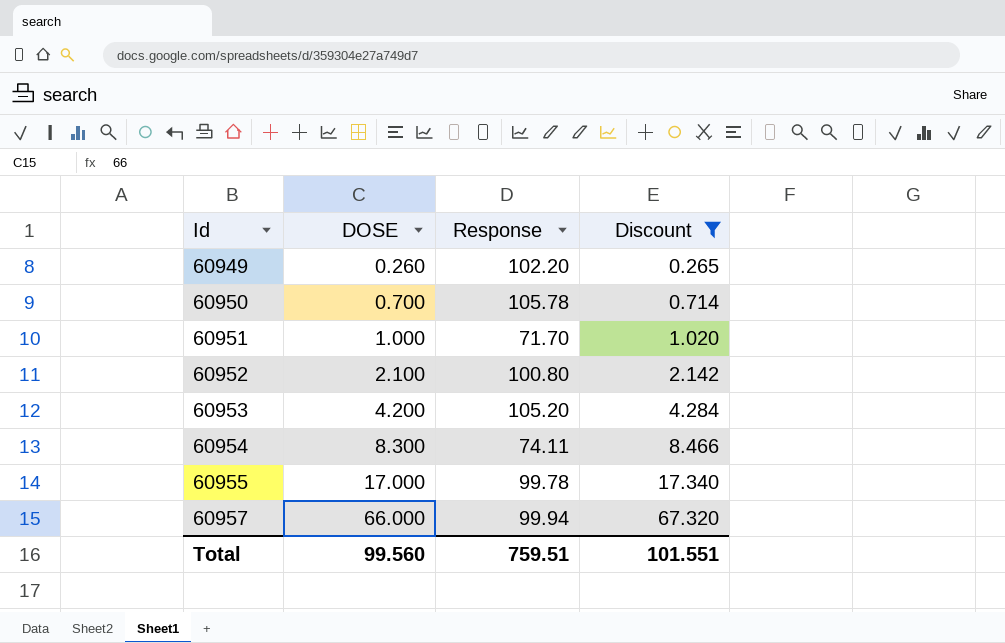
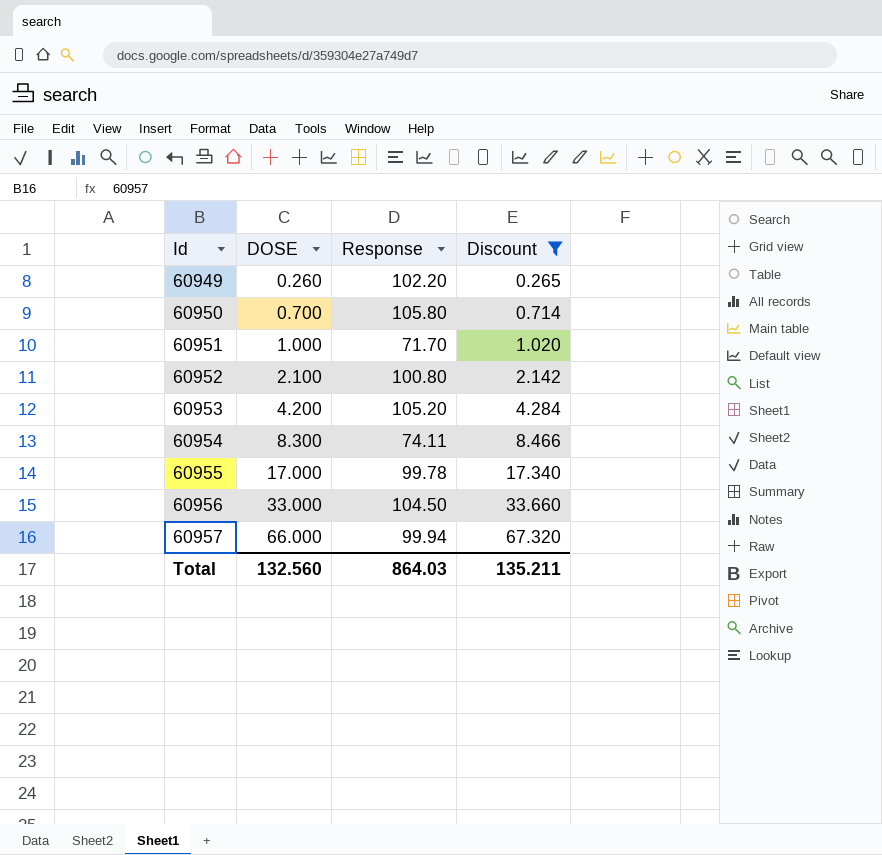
60950 | Response: 105.78 -> 105.80
row 60956: none -> 33.000 | 104.50 | 33.660
Total | DOSE: 99.560 -> 132.560
Total | Response: 759.51 -> 864.03
Total | Discount: 101.551 -> 135.211

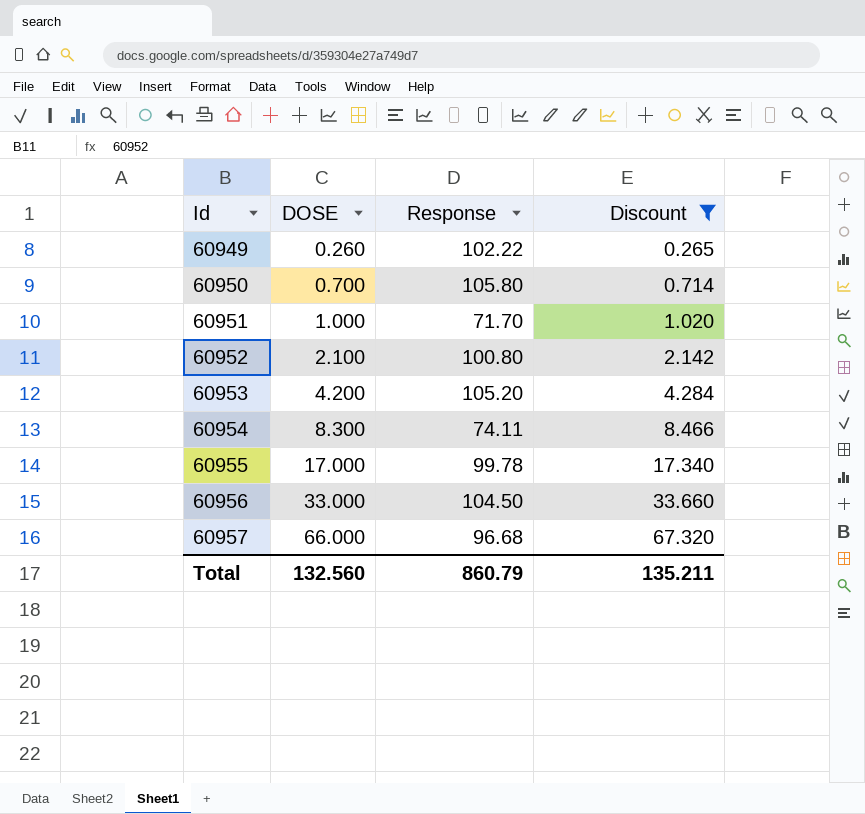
60949 | Response: 102.20 -> 102.22
60957 | Response: 99.94 -> 96.68
Total | Response: 864.03 -> 860.79

